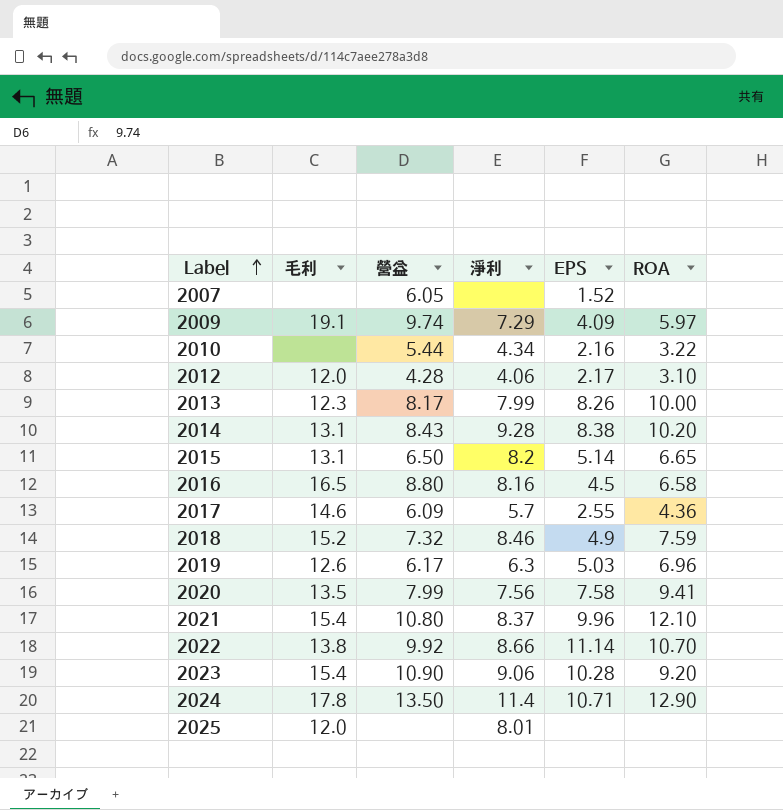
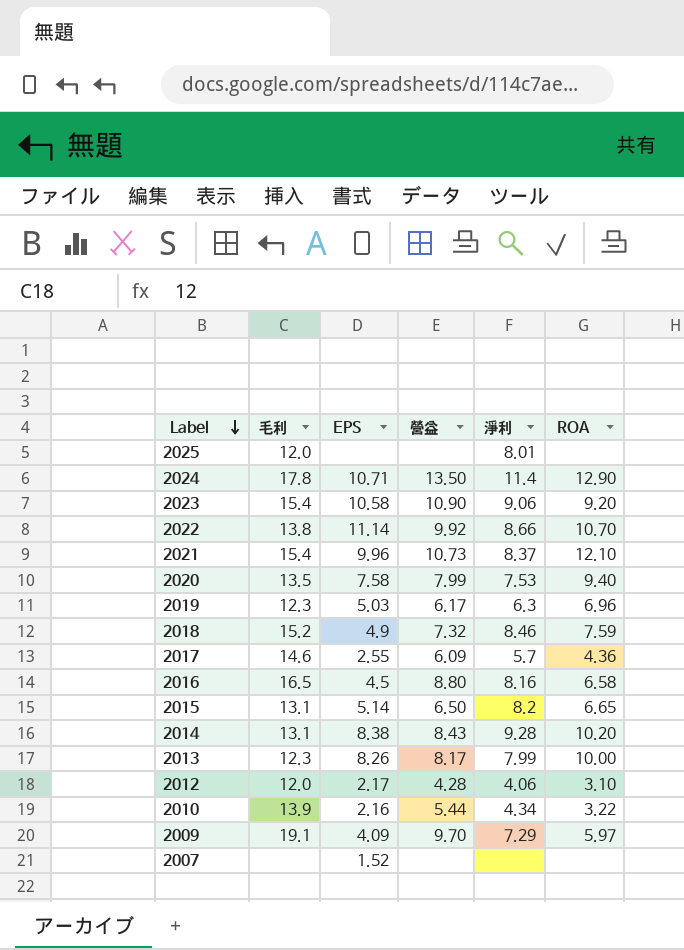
row order: Label ascending -> Label descending
column EPS | position: 5 -> 3
2023 | EPS: 10.28 -> 10.58
2021 | 營益: 10.80 -> 10.73
2020 | 淨利: 7.56 -> 7.53
2020 | ROA: 9.41 -> 9.40
2019 | 毛利: 12.6 -> 12.3
2010 | 毛利: none -> 13.9
2009 | 營益: 9.74 -> 9.70
2007 | 營益: 6.05 -> none

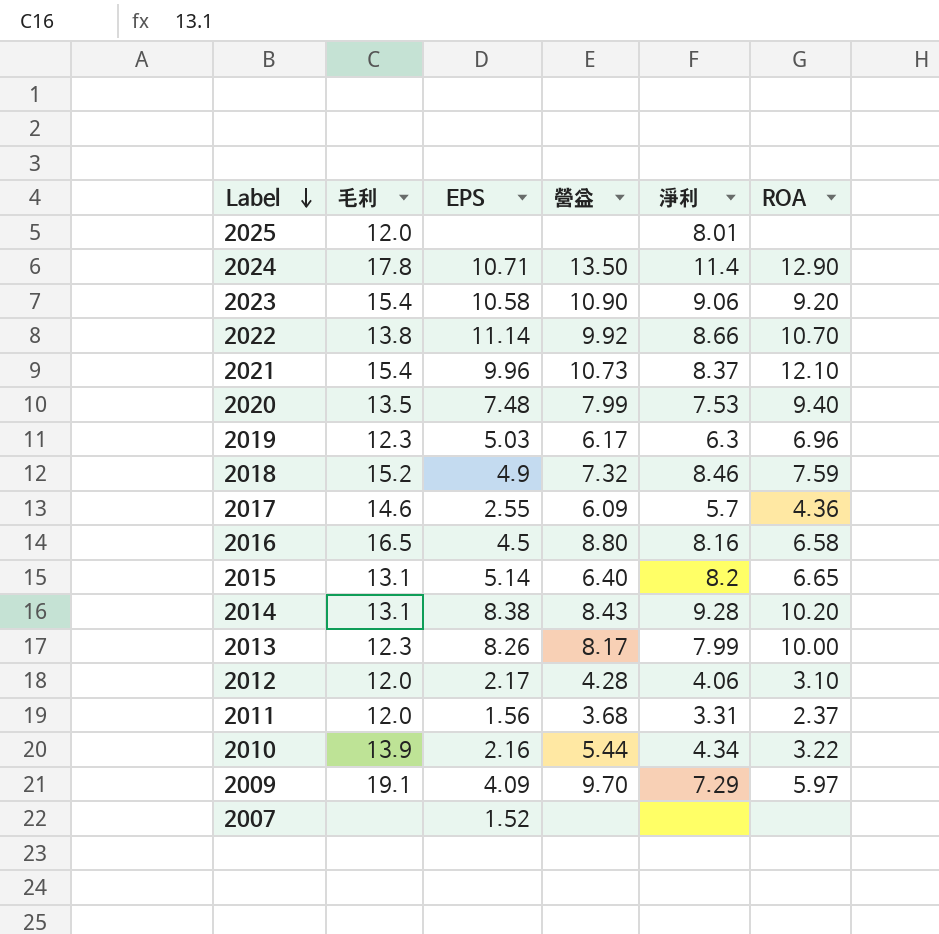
2020 | EPS: 7.58 -> 7.48
2015 | 營益: 6.50 -> 6.40
row 2011: none -> 12.0 | 1.56 | 3.68 | 3.31 | 2.37

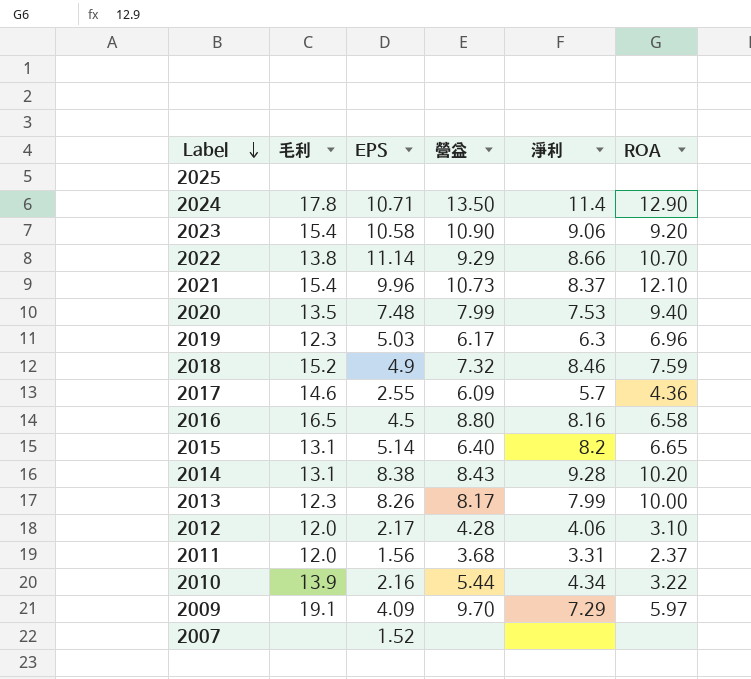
2025 | 毛利: 12.0 -> none
2025 | 淨利: 8.01 -> none
2022 | 營益: 9.92 -> 9.29

